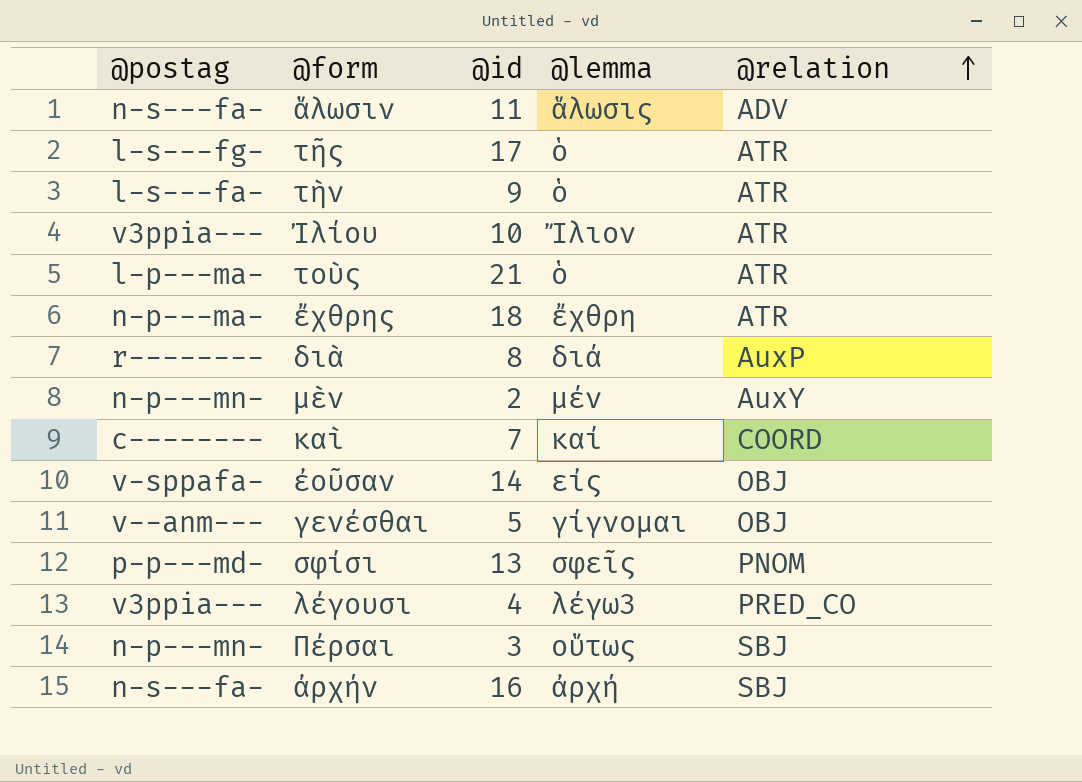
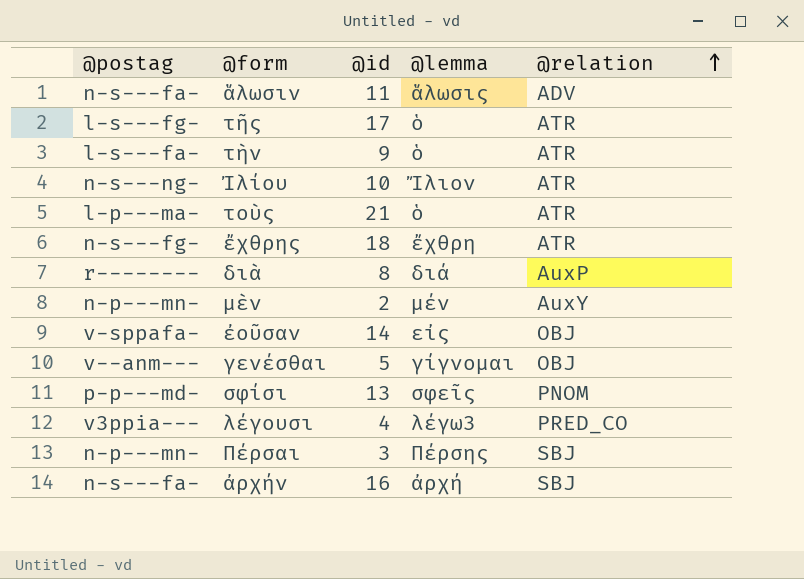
row καὶ: c-------- | 7 | καί | COORD -> none
Ἰλίου | @postag: v3ppia--- -> n-s---ng-
ἔχθρης | @postag: n-p---ma- -> n-s---fg-
Πέρσαι | @lemma: οὕτως -> Πέρσης

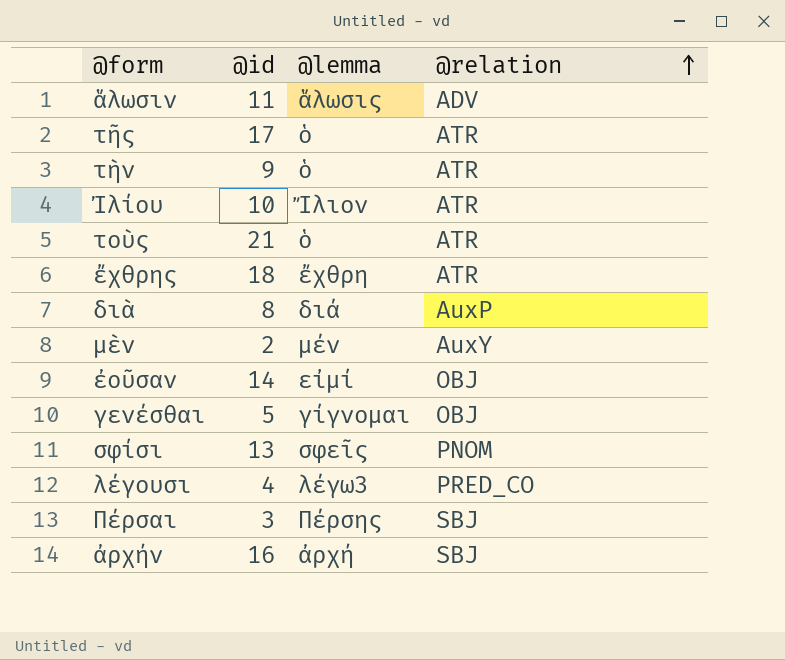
column @postag | position: 1 -> none
ἐοῦσαν | @lemma: εἰς -> εἰμί

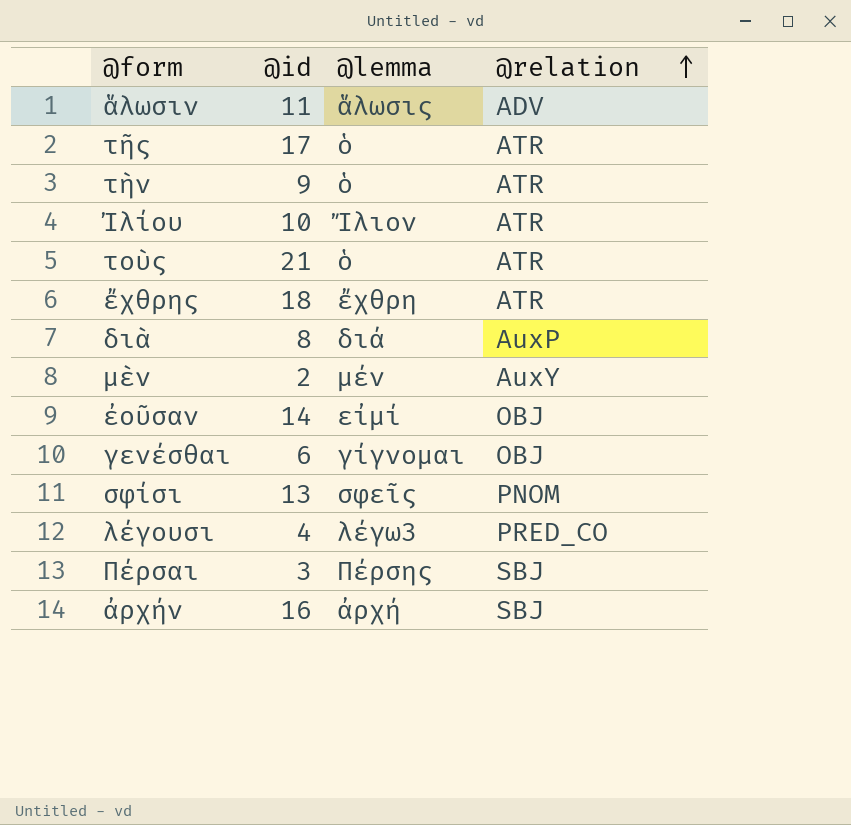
γενέσθαι | @id: 5 -> 6

